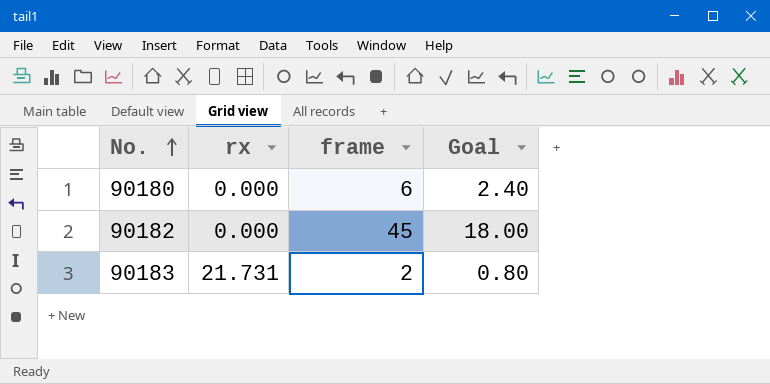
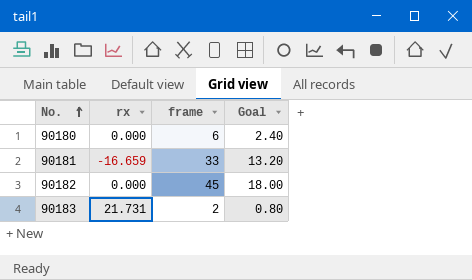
row 90181: none -> -16.659 | 33 | 13.20

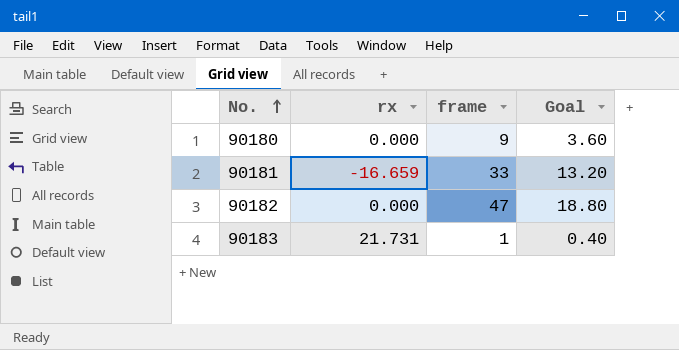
90180 | frame: 6 -> 9
90180 | Goal: 2.40 -> 3.60
90182 | frame: 45 -> 47
90182 | Goal: 18.00 -> 18.80
90183 | frame: 2 -> 1
90183 | Goal: 0.80 -> 0.40

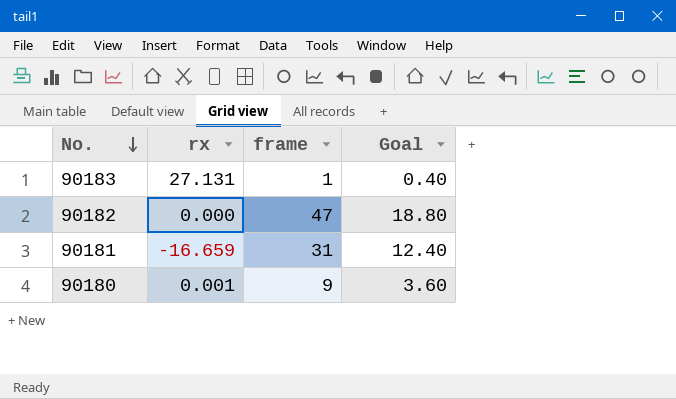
row order: No. ascending -> No. descending
90183 | rx: 21.731 -> 27.131
90181 | frame: 33 -> 31
90181 | Goal: 13.20 -> 12.40
90180 | rx: 0.000 -> 0.001

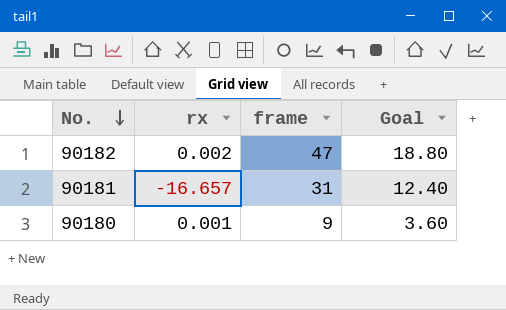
row 90183: 27.131 | 1 | 0.40 -> none
90182 | rx: 0.000 -> 0.002
90181 | rx: -16.659 -> -16.657

